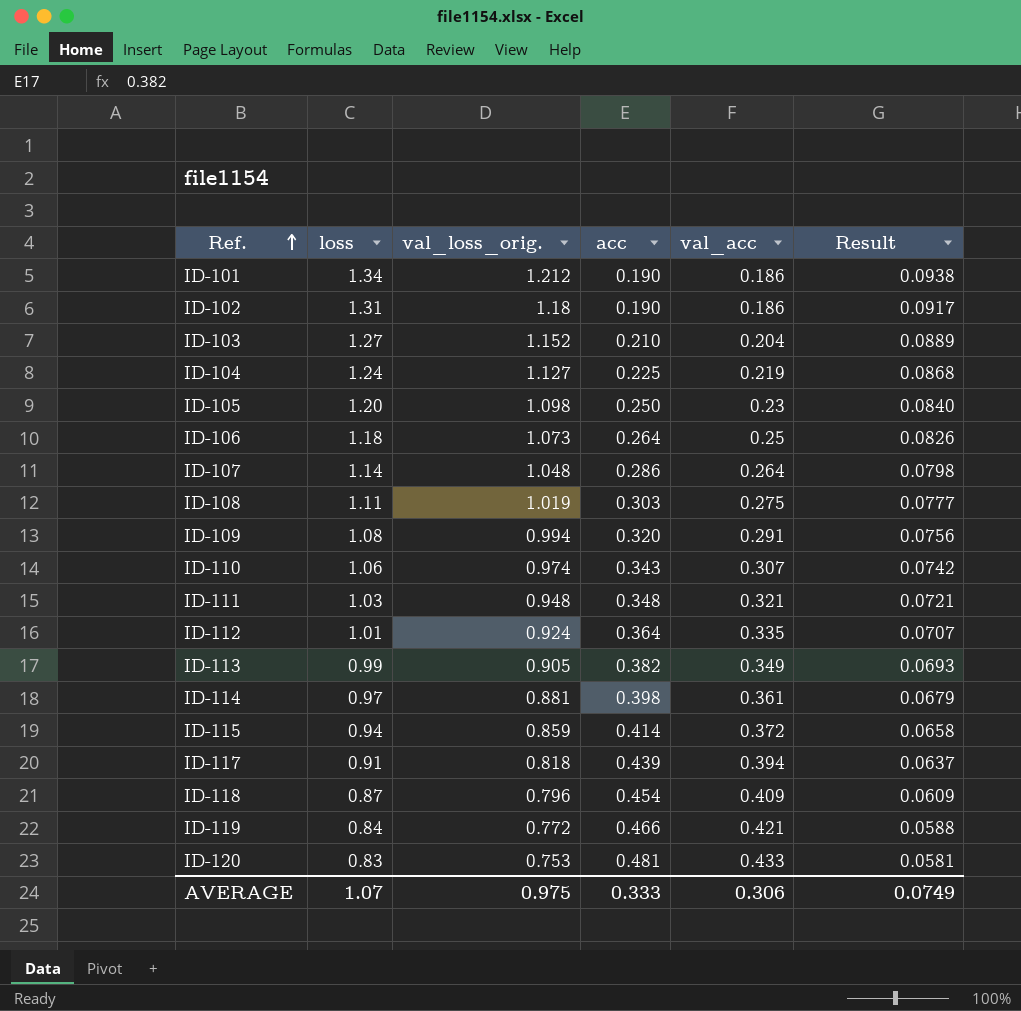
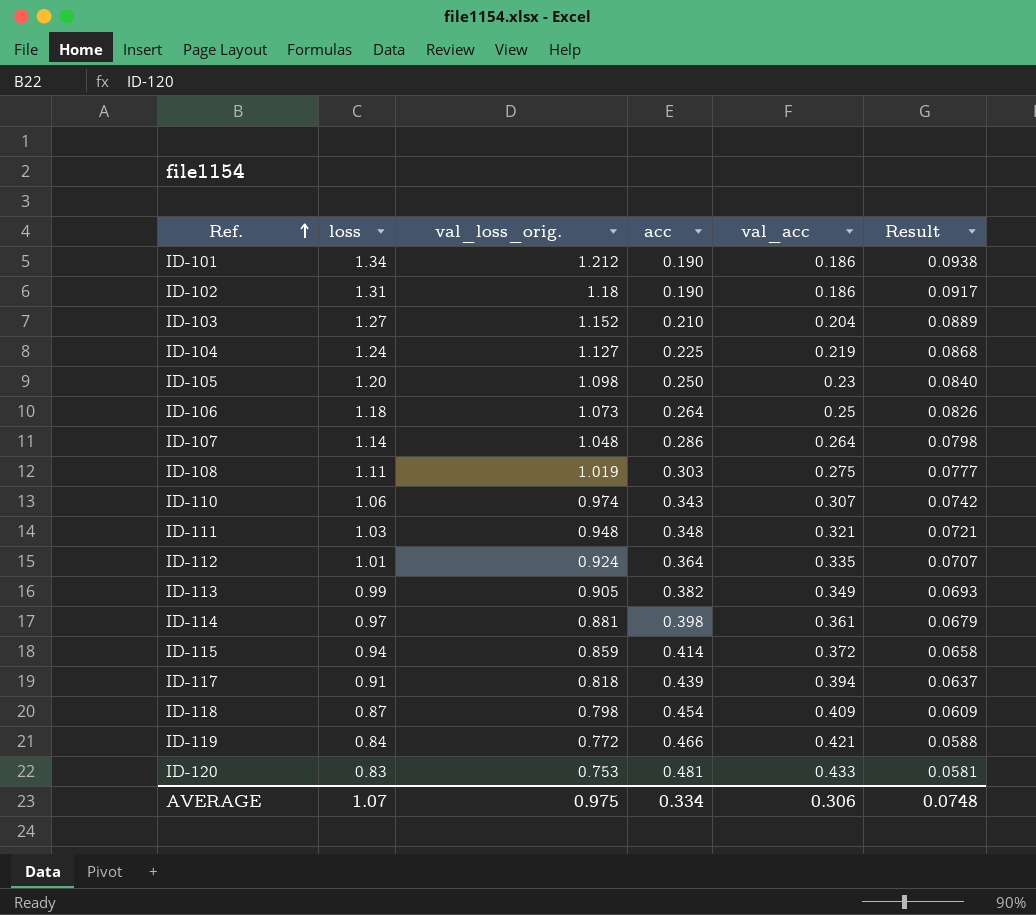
row ID-109: 1.08 | 0.994 | 0.320 | 0.291 | 0.0756 -> none
ID-118 | val_loss_orig.: 0.796 -> 0.798
AVERAGE | acc: 0.333 -> 0.334
AVERAGE | Result: 0.0749 -> 0.0748

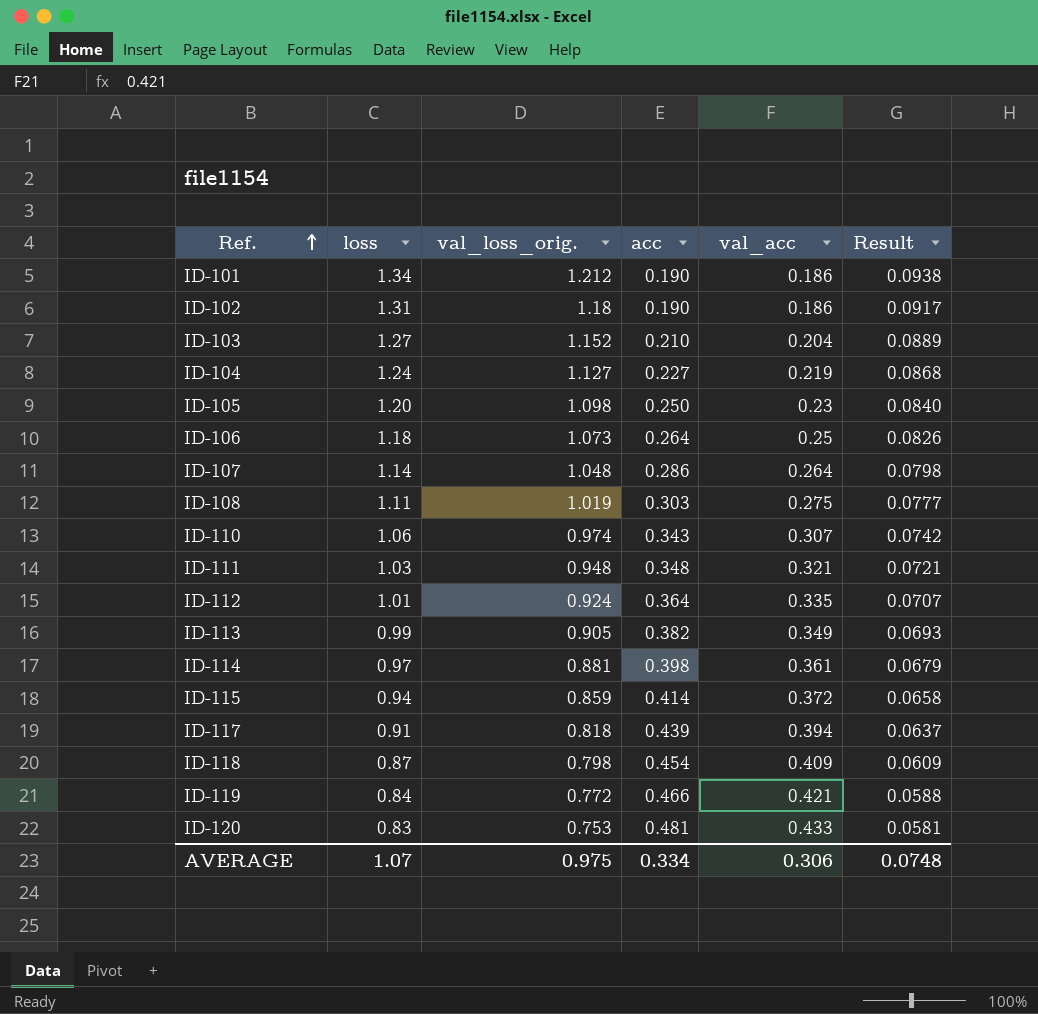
ID-104 | acc: 0.225 -> 0.227

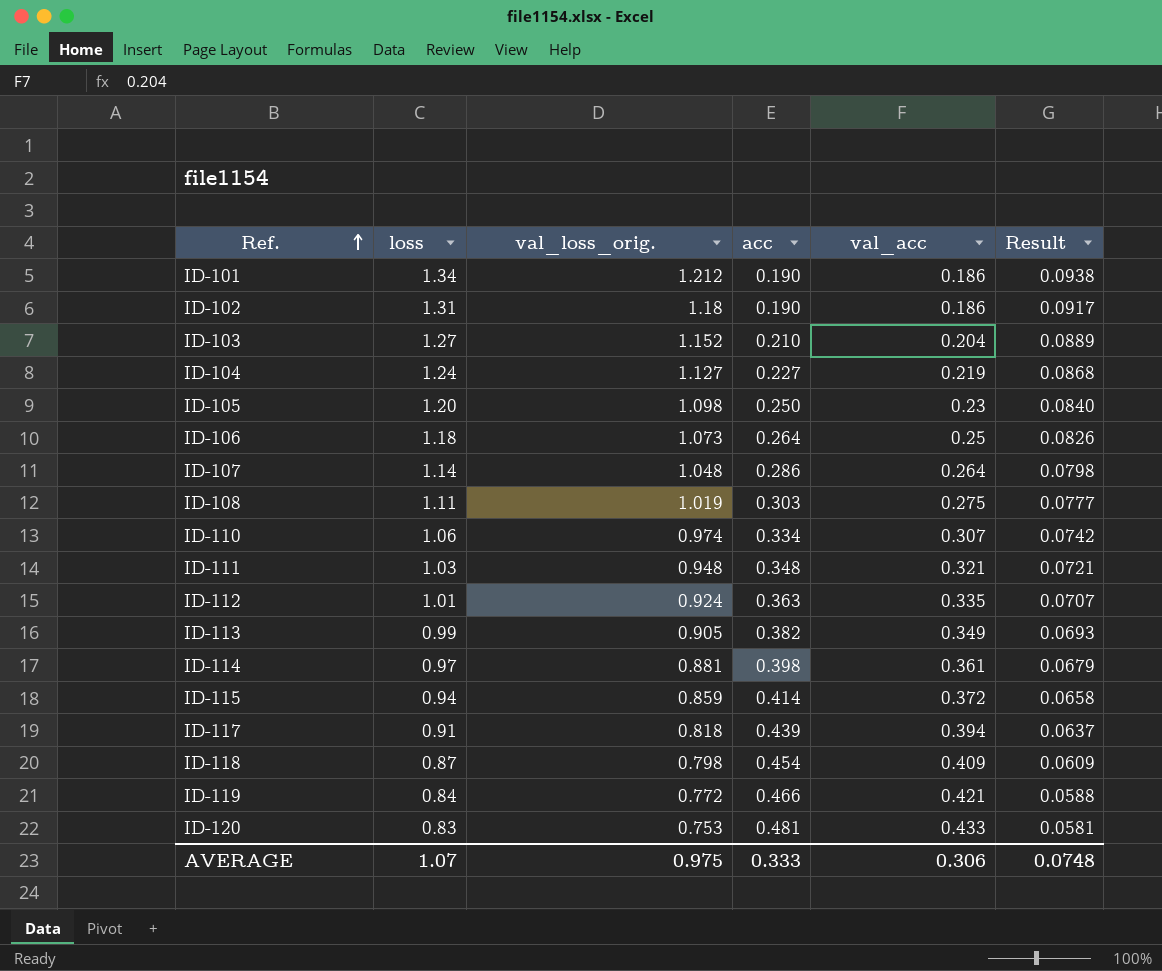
ID-110 | acc: 0.343 -> 0.334
ID-112 | acc: 0.364 -> 0.363
AVERAGE | acc: 0.334 -> 0.333

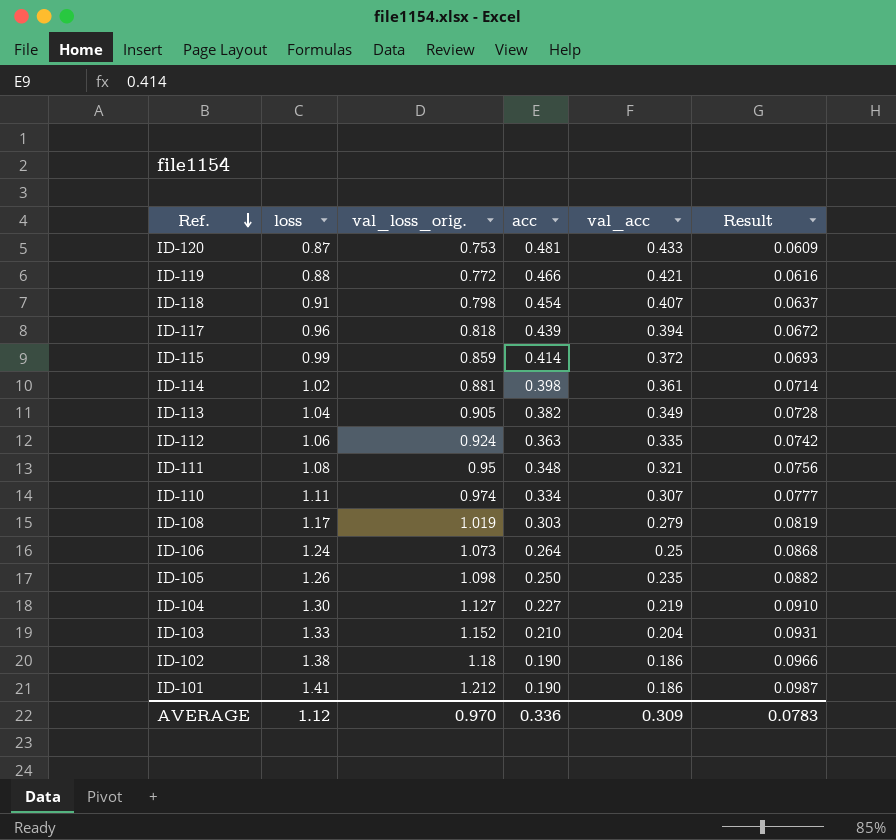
row order: Ref. ascending -> Ref. descending
row ID-107: 1.14 | 1.048 | 0.286 | 0.264 | 0.0798 -> none
ID-120 | loss: 0.83 -> 0.87
ID-120 | Result: 0.0581 -> 0.0609
ID-119 | loss: 0.84 -> 0.88
ID-119 | Result: 0.0588 -> 0.0616
ID-118 | loss: 0.87 -> 0.91
ID-118 | val_acc: 0.409 -> 0.407
ID-118 | Result: 0.0609 -> 0.0637
ID-117 | loss: 0.91 -> 0.96
ID-117 | Result: 0.0637 -> 0.0672
ID-115 | loss: 0.94 -> 0.99
ID-115 | Result: 0.0658 -> 0.0693
ID-114 | loss: 0.97 -> 1.02
ID-114 | Result: 0.0679 -> 0.0714
ID-113 | loss: 0.99 -> 1.04
ID-113 | Result: 0.0693 -> 0.0728
ID-112 | loss: 1.01 -> 1.06
ID-112 | Result: 0.0707 -> 0.0742
ID-111 | loss: 1.03 -> 1.08
ID-111 | val_loss_orig.: 0.948 -> 0.95
ID-111 | Result: 0.0721 -> 0.0756
ID-110 | loss: 1.06 -> 1.11
ID-110 | Result: 0.0742 -> 0.0777
ID-108 | loss: 1.11 -> 1.17
ID-108 | val_acc: 0.275 -> 0.279
ID-108 | Result: 0.0777 -> 0.0819
ID-106 | loss: 1.18 -> 1.24
ID-106 | Result: 0.0826 -> 0.0868
ID-105 | loss: 1.20 -> 1.26
ID-105 | val_acc: 0.23 -> 0.235
ID-105 | Result: 0.0840 -> 0.0882
ID-104 | loss: 1.24 -> 1.30
ID-104 | Result: 0.0868 -> 0.0910
ID-103 | loss: 1.27 -> 1.33
ID-103 | Result: 0.0889 -> 0.0931
ID-102 | loss: 1.31 -> 1.38
ID-102 | Result: 0.0917 -> 0.0966
ID-101 | loss: 1.34 -> 1.41
ID-101 | Result: 0.0938 -> 0.0987
AVERAGE | loss: 1.07 -> 1.12
AVERAGE | val_loss_orig.: 0.975 -> 0.970
AVERAGE | acc: 0.333 -> 0.336
AVERAGE | val_acc: 0.306 -> 0.309
AVERAGE | Result: 0.0748 -> 0.0783

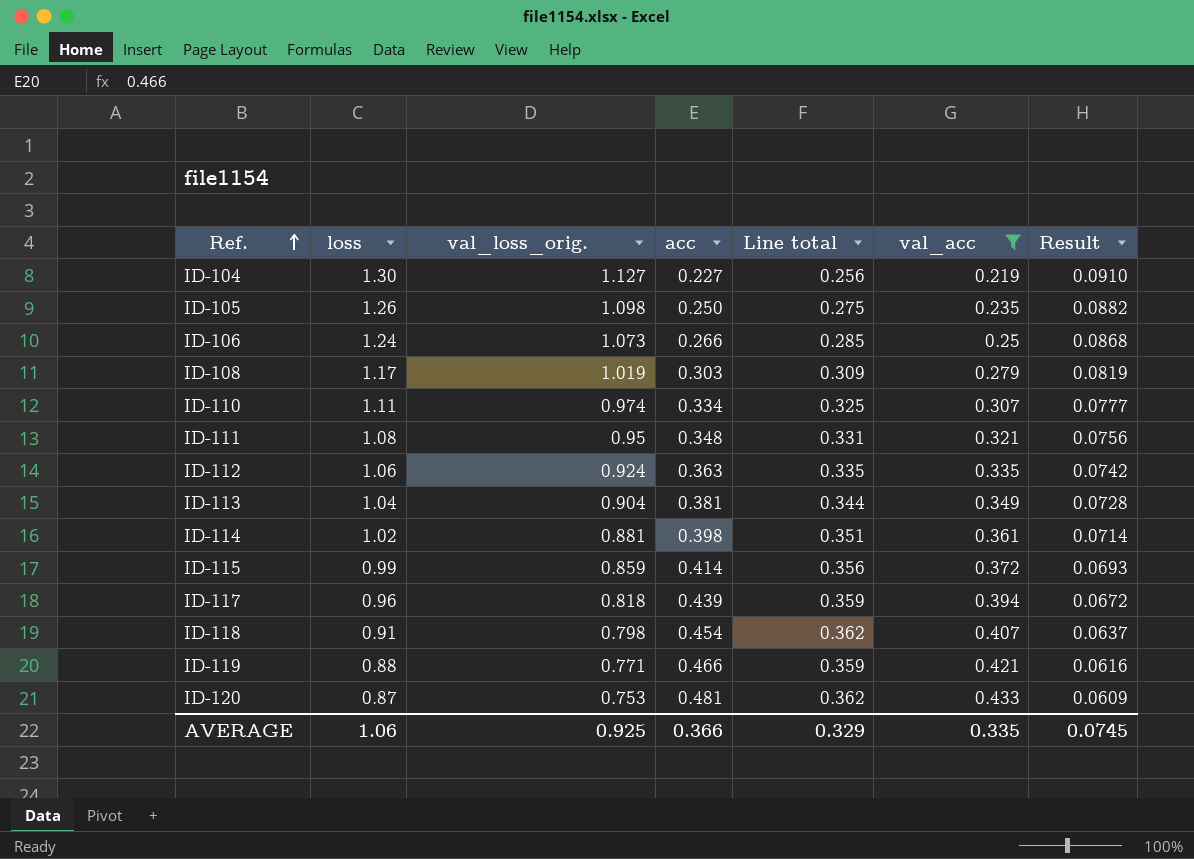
filter: none -> val_acc >= 0.219
row order: Ref. descending -> Ref. ascending
column Line total | formula: none -> [val_loss_orig.] * [acc]
ID-106 | acc: 0.264 -> 0.266
ID-113 | val_loss_orig.: 0.905 -> 0.904
ID-113 | acc: 0.382 -> 0.381
ID-119 | val_loss_orig.: 0.772 -> 0.771
AVERAGE | loss: 1.12 -> 1.06
AVERAGE | val_loss_orig.: 0.970 -> 0.925
AVERAGE | acc: 0.336 -> 0.366
AVERAGE | val_acc: 0.309 -> 0.335
AVERAGE | Result: 0.0783 -> 0.0745

